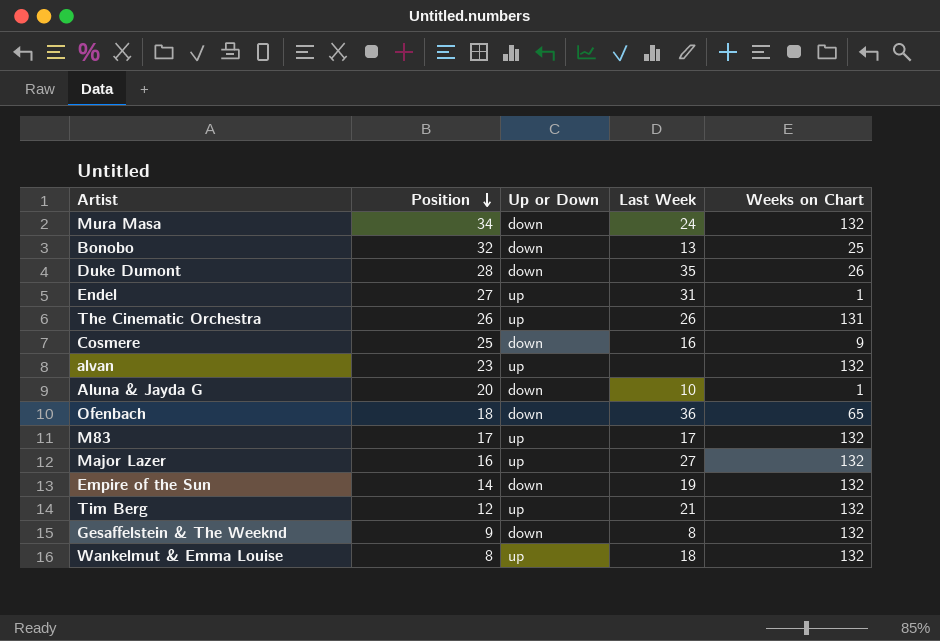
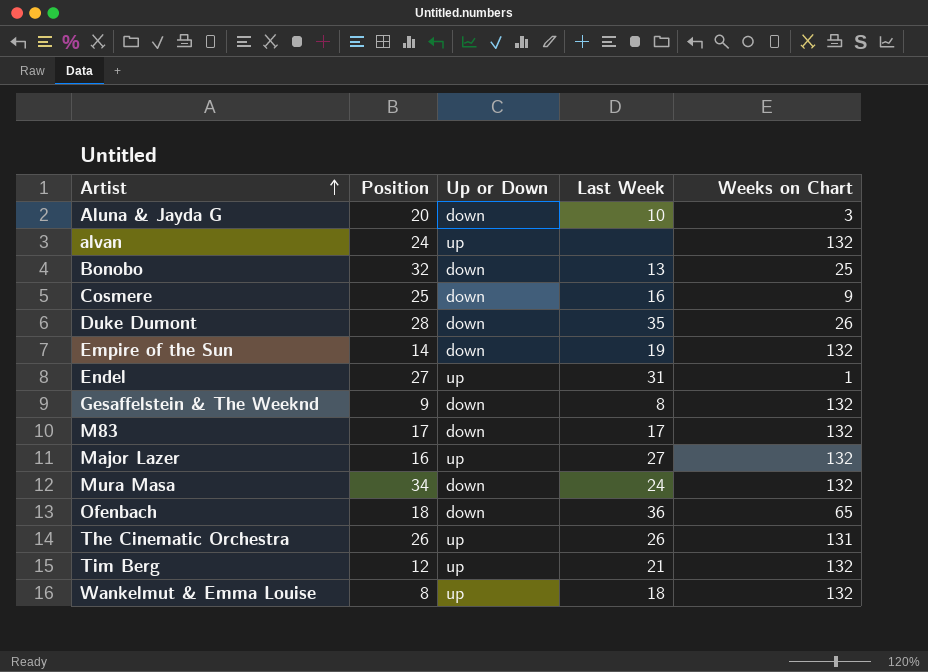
row order: Position descending -> Artist ascending
Aluna & Jayda G | Weeks on Chart: 1 -> 3
alvan | Position: 23 -> 24
M83 | Up or Down: up -> down

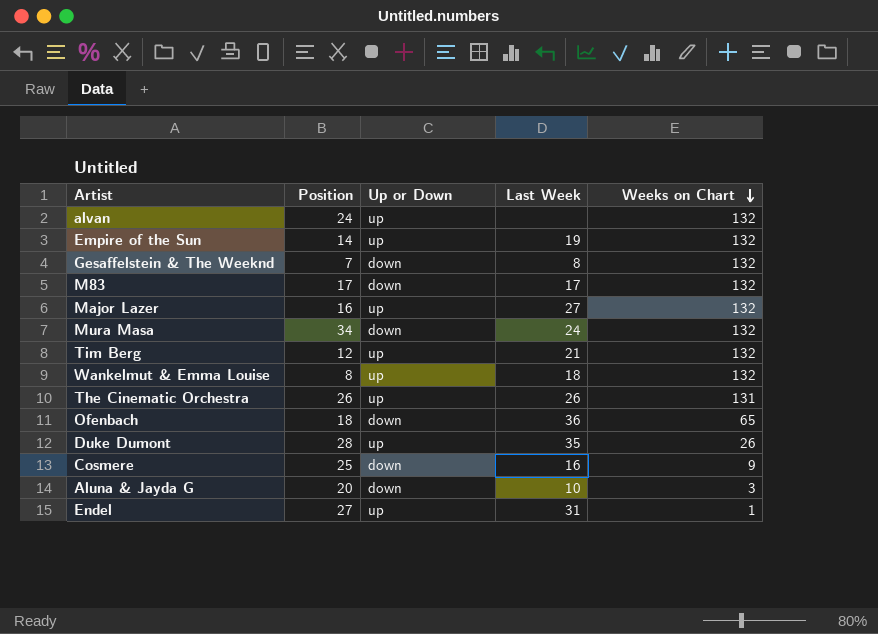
row order: Artist ascending -> Weeks on Chart descending
row Bonobo: 32 | down | 13 | 25 -> none
Empire of the Sun | Up or Down: down -> up
Gesaffelstein & The Weeknd | Position: 9 -> 7
Duke Dumont | Up or Down: down -> up

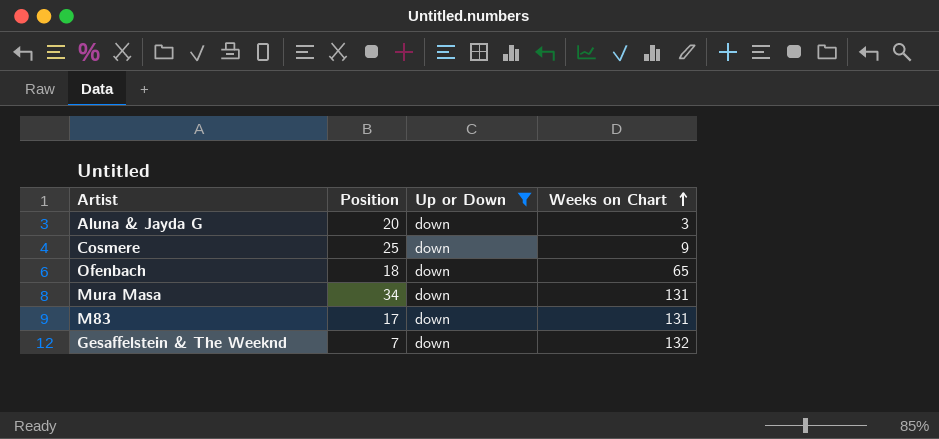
filter: none -> Up or Down = down
row order: Weeks on Chart descending -> Weeks on Chart ascending
column Last Week | position: 4 -> none
Mura Masa | Weeks on Chart: 132 -> 131
M83 | Weeks on Chart: 132 -> 131

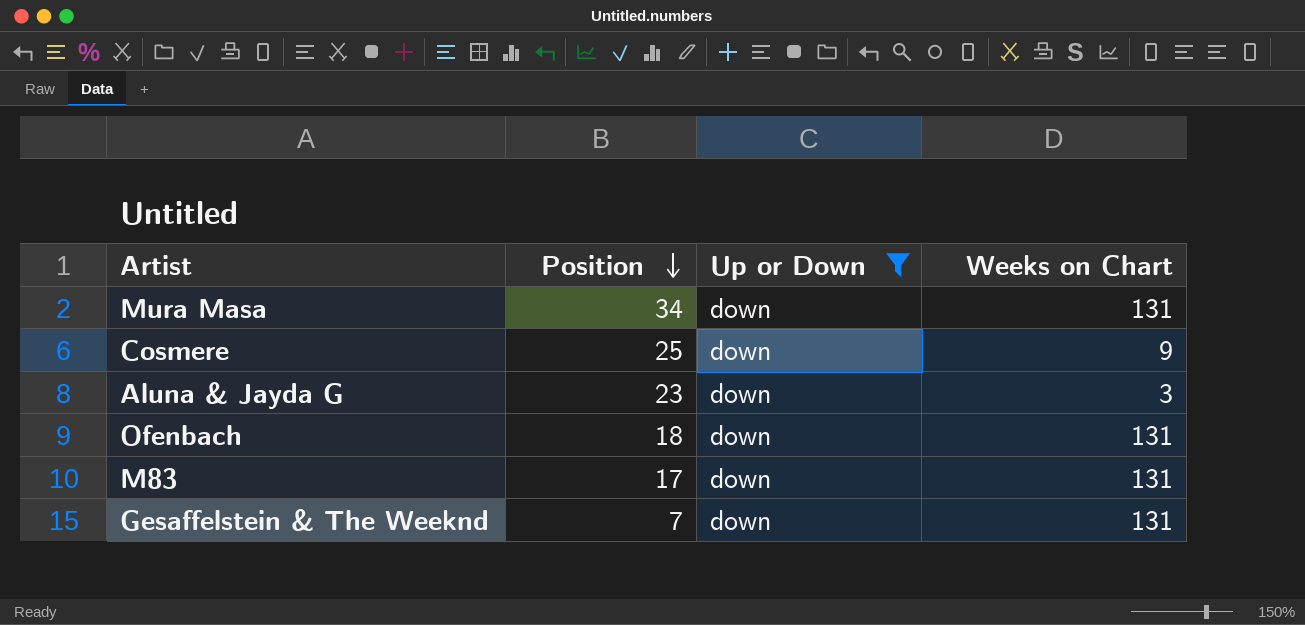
row order: Weeks on Chart ascending -> Position descending
Aluna & Jayda G | Position: 20 -> 23
Ofenbach | Weeks on Chart: 65 -> 131
Gesaffelstein & The Weeknd | Weeks on Chart: 132 -> 131

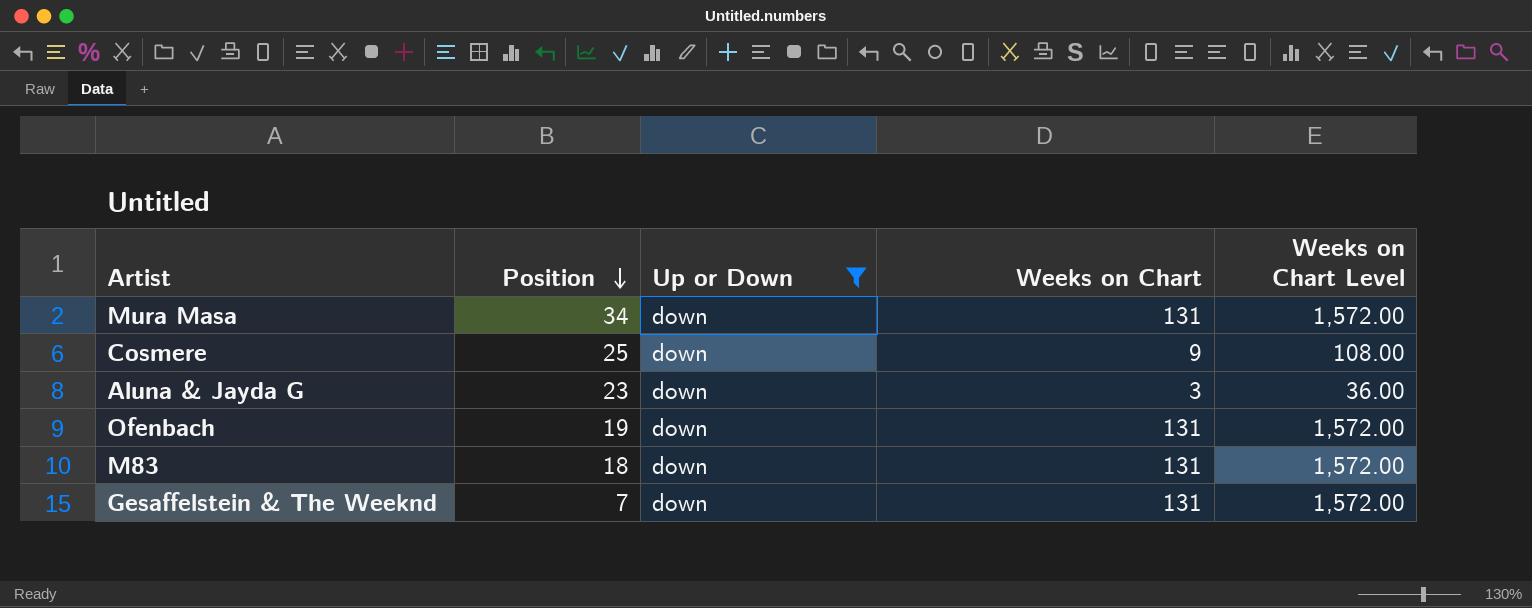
column Weeks on Chart Level | formula: none -> [Weeks on Chart] * 12
Ofenbach | Position: 18 -> 19
M83 | Position: 17 -> 18

